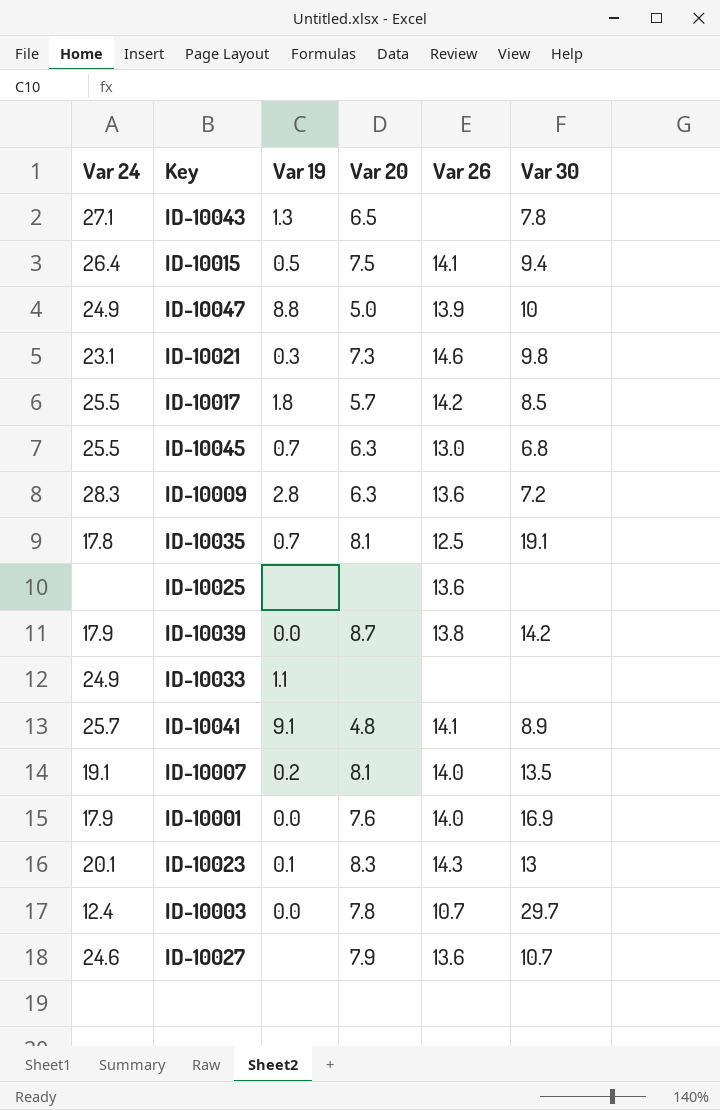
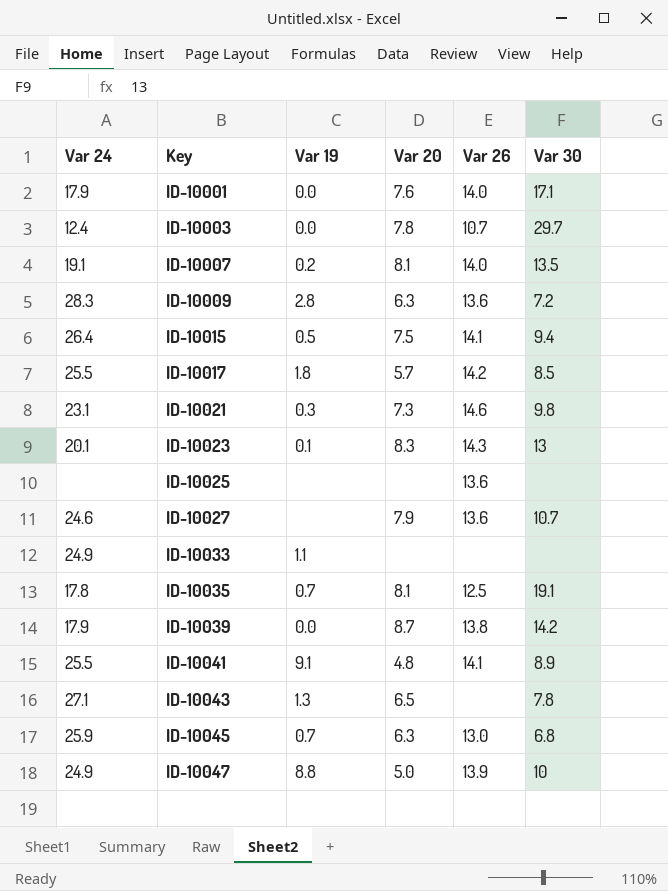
row order: none -> Key ascending
ID-10001 | Var 30: 16.9 -> 17.1
ID-10041 | Var 24: 25.7 -> 25.5
ID-10045 | Var 24: 25.5 -> 25.9

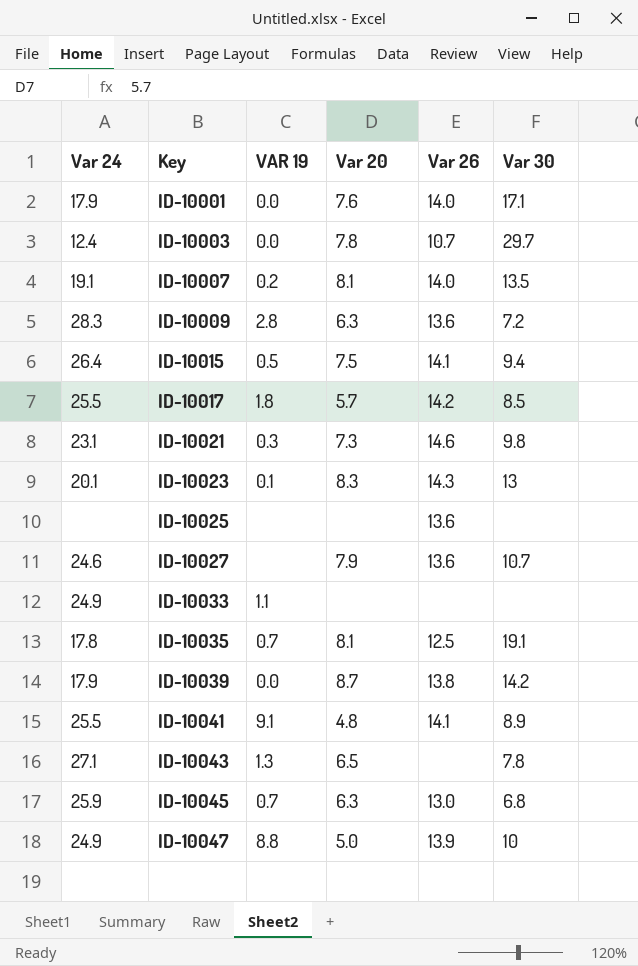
column name: Var 19 -> VAR 19

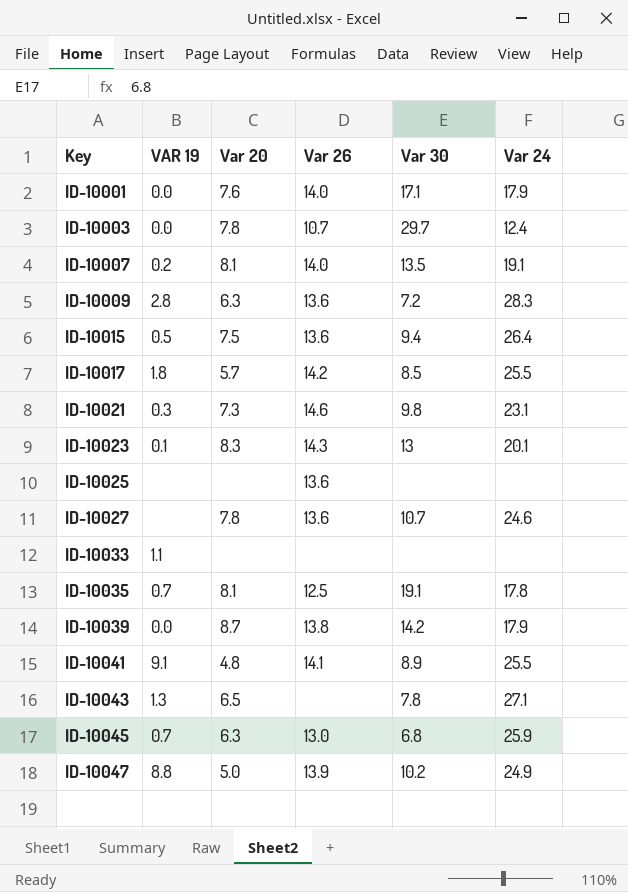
column Var 24 | position: 1 -> 6
ID-10015 | Var 26: 14.1 -> 13.6
ID-10027 | Var 20: 7.9 -> 7.8
ID-10033 | Var 24: 24.9 -> none
ID-10047 | Var 30: 10 -> 10.2

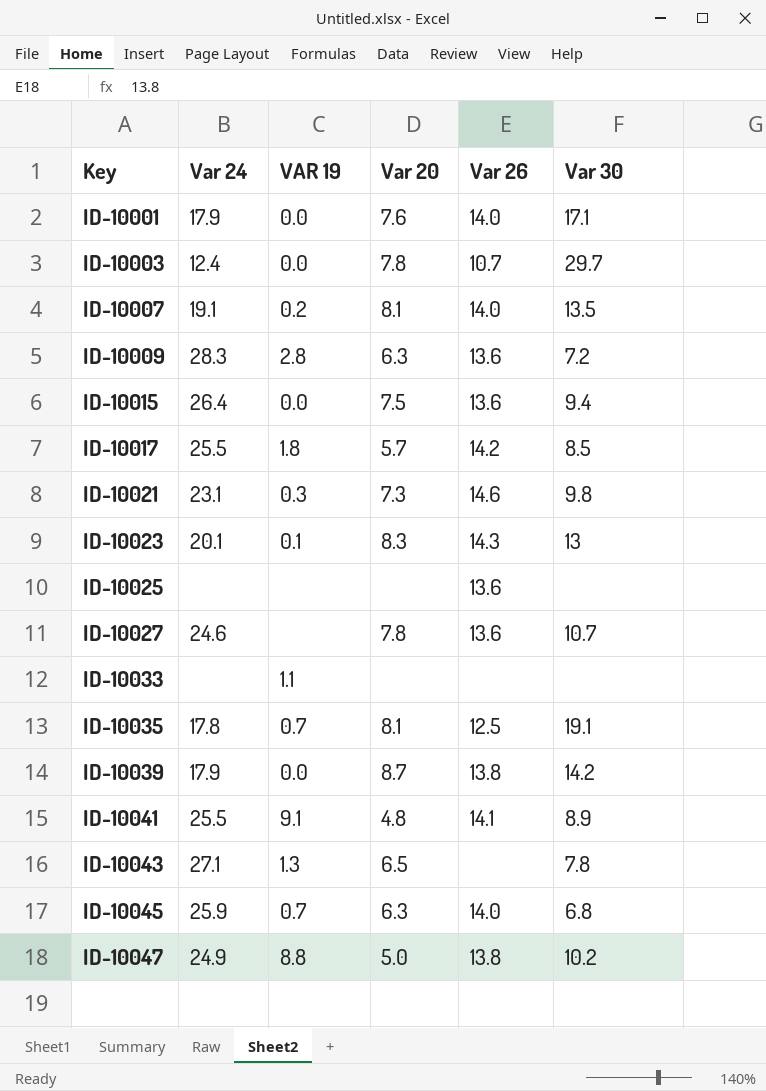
column Var 24 | position: 6 -> 2
ID-10015 | VAR 19: 0.5 -> 0.0
ID-10045 | Var 26: 13.0 -> 14.0
ID-10047 | Var 26: 13.9 -> 13.8

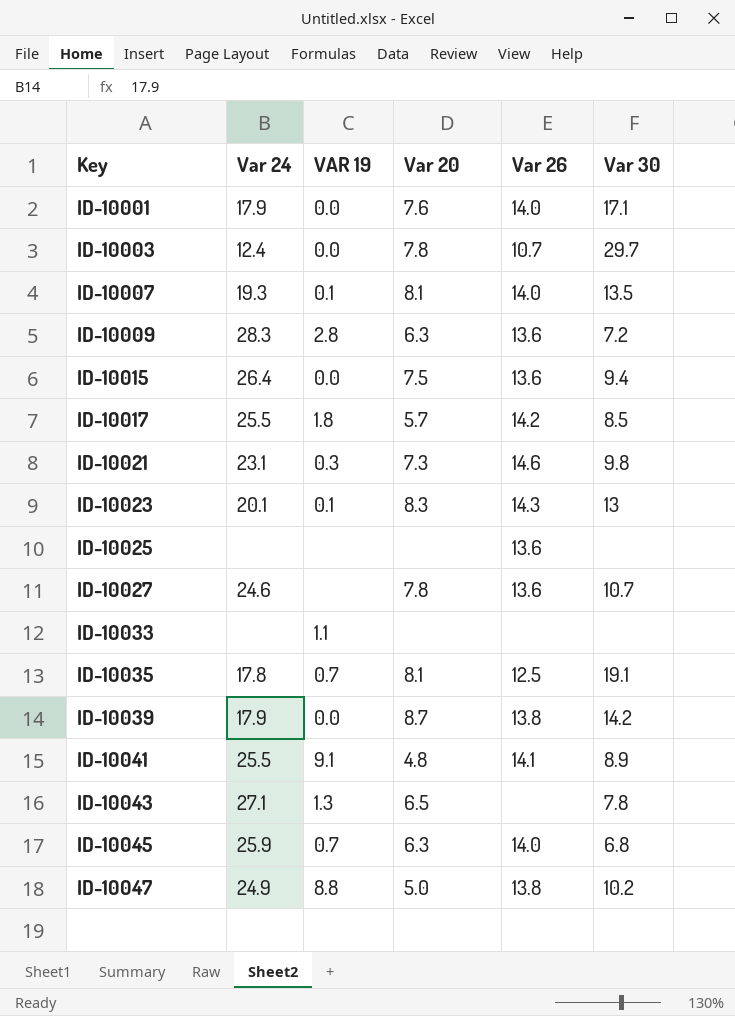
ID-10007 | Var 24: 19.1 -> 19.3
ID-10007 | VAR 19: 0.2 -> 0.1

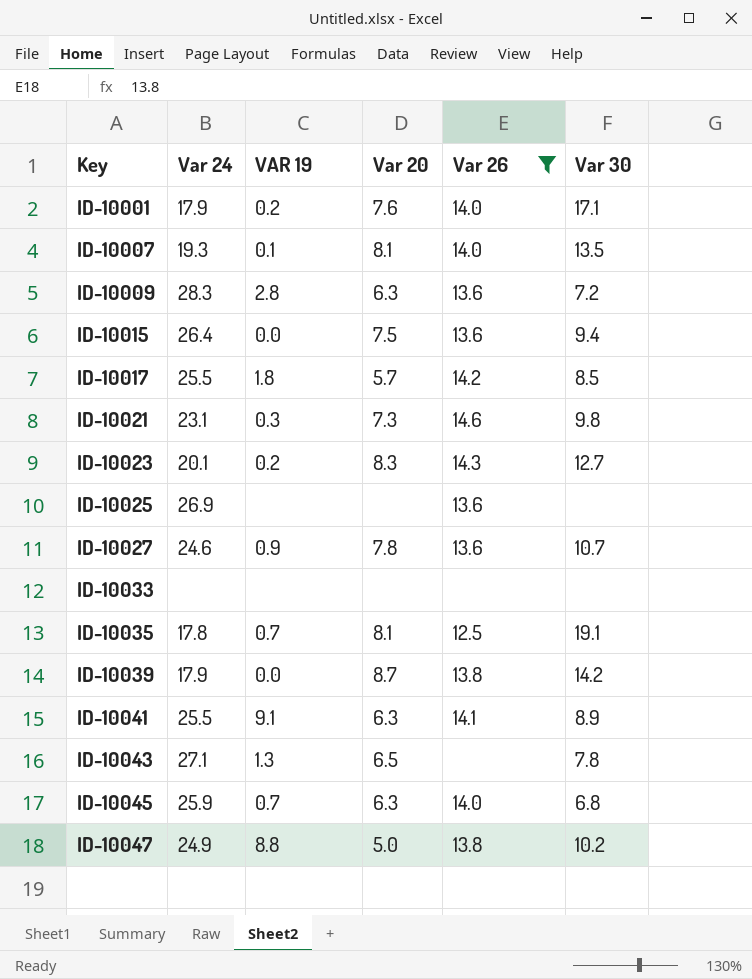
filter: none -> Var 26 != 10.7
ID-10001 | VAR 19: 0.0 -> 0.2
ID-10023 | VAR 19: 0.1 -> 0.2
ID-10023 | Var 30: 13 -> 12.7
ID-10025 | Var 24: none -> 26.9
ID-10027 | VAR 19: none -> 0.9
ID-10033 | VAR 19: 1.1 -> none
ID-10041 | Var 20: 4.8 -> 6.3

